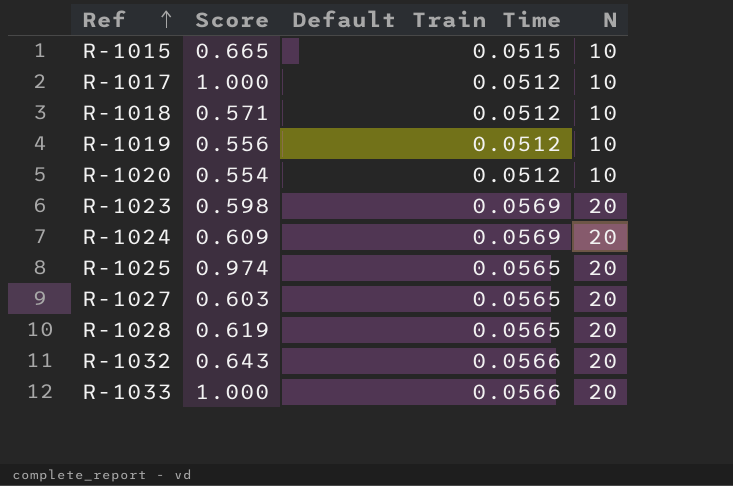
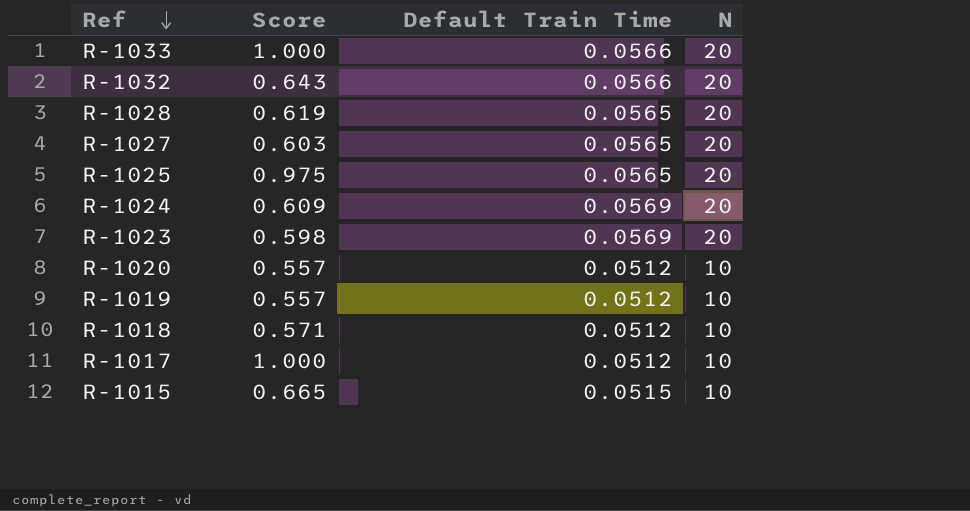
row order: Ref ascending -> Ref descending
R-1025 | Score: 0.974 -> 0.975
R-1020 | Score: 0.554 -> 0.557
R-1019 | Score: 0.556 -> 0.557

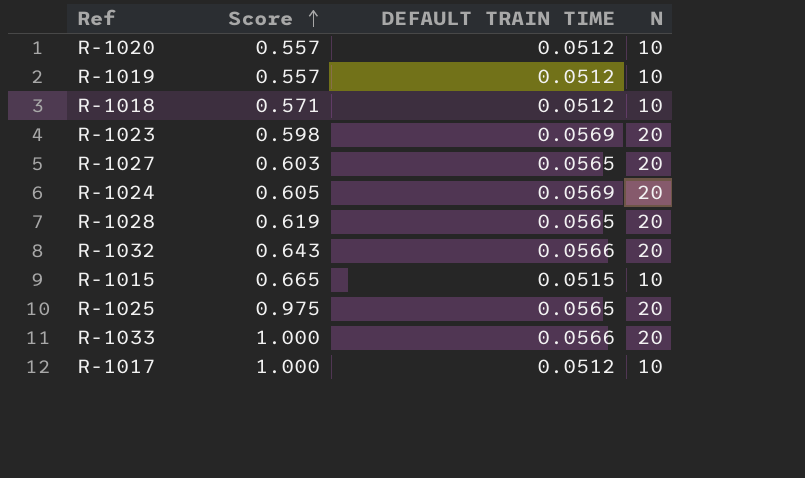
row order: Ref descending -> Score ascending
column name: Default Train Time -> DEFAULT TRAIN TIME
R-1024 | Score: 0.609 -> 0.605

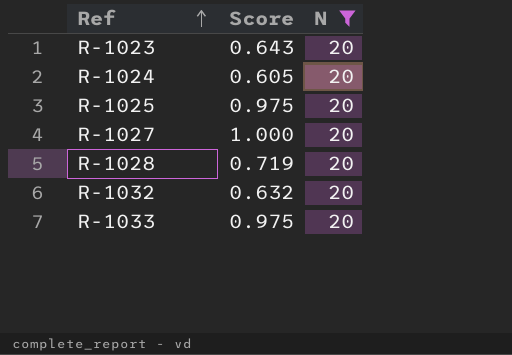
filter: none -> N = 20
row order: Score ascending -> Ref ascending
column DEFAULT TRAIN TIME | position: 3 -> none
R-1023 | Score: 0.598 -> 0.643
R-1027 | Score: 0.603 -> 1.000
R-1028 | Score: 0.619 -> 0.719
R-1032 | Score: 0.643 -> 0.632
R-1033 | Score: 1.000 -> 0.975

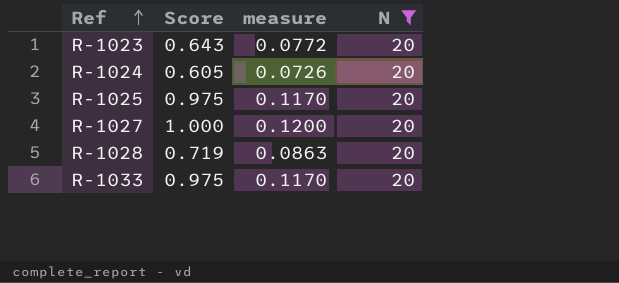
column measure | formula: none -> [Score] * 0.12
row R-1032: 0.632 | 20 -> none

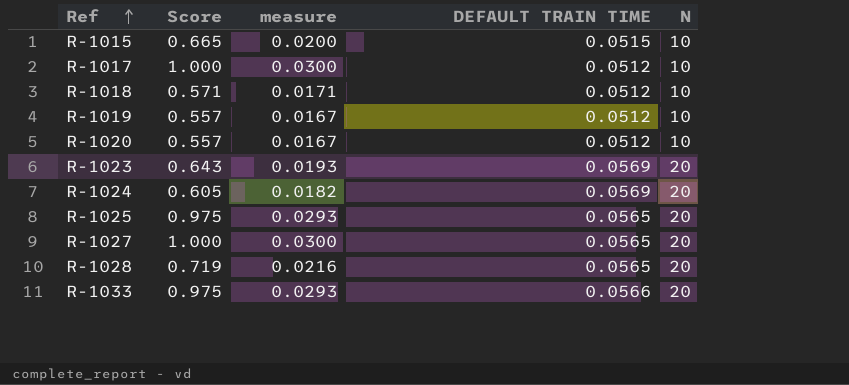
filter: N = 20 -> none
column measure | formula: [Score] * 0.12 -> [Score] * 0.03
column DEFAULT TRAIN TIME | position: none -> 4

